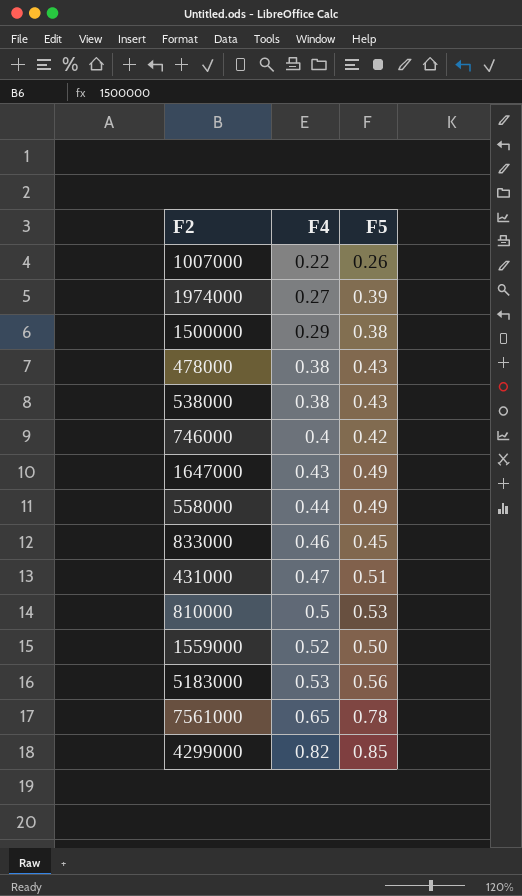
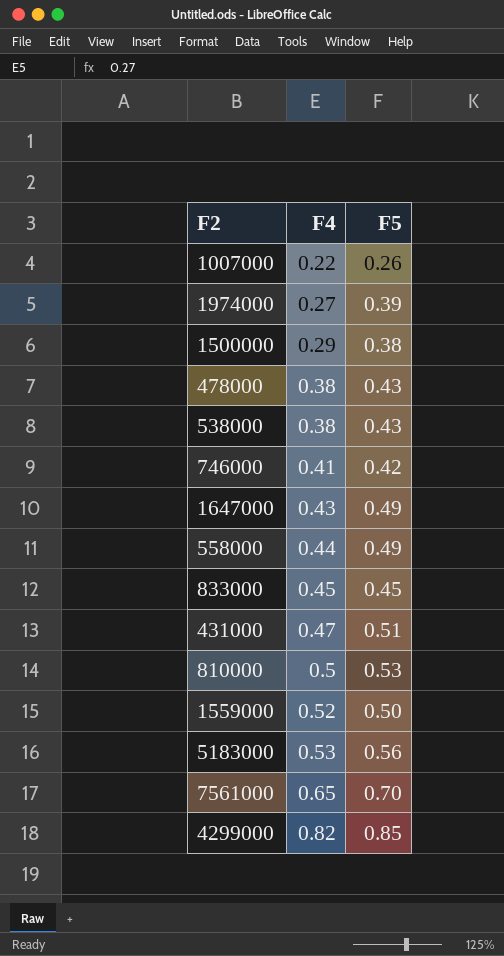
746000 | F4: 0.4 -> 0.41
833000 | F4: 0.46 -> 0.45
7561000 | F5: 0.78 -> 0.70

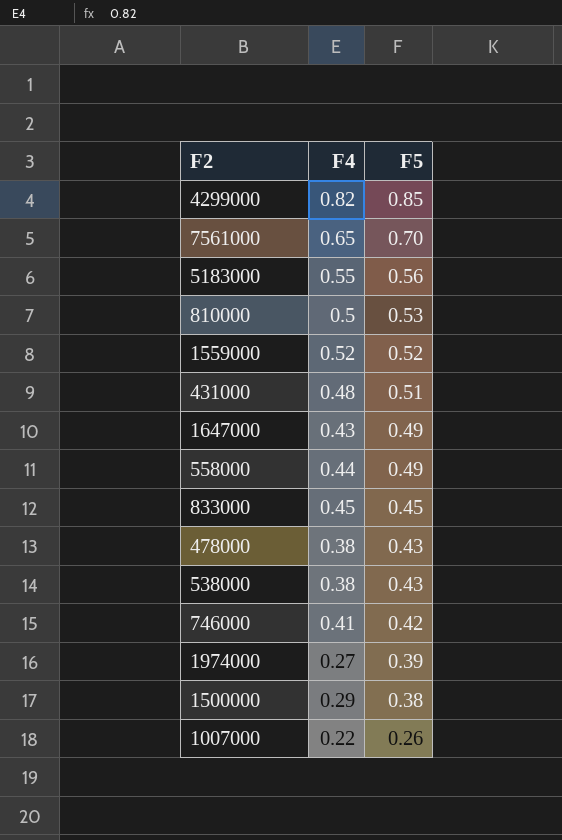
row order: F4 ascending -> F5 descending
5183000 | F4: 0.53 -> 0.55
1559000 | F5: 0.50 -> 0.52
431000 | F4: 0.47 -> 0.48

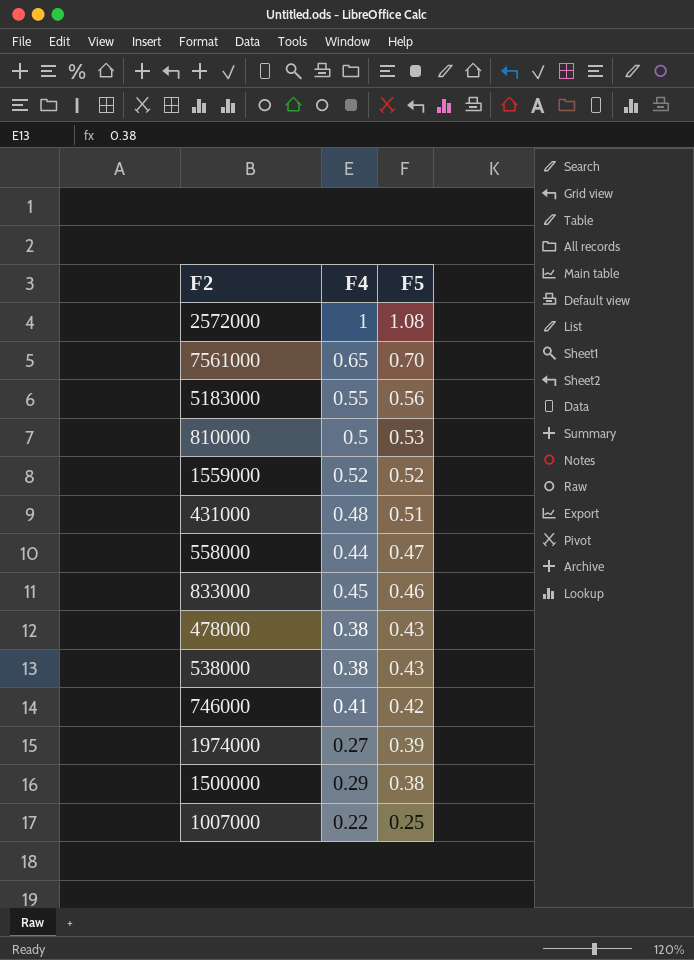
row 4299000: 0.82 | 0.85 -> none
row 1647000: 0.43 | 0.49 -> none
row 2572000: none -> 1 | 1.08
558000 | F5: 0.49 -> 0.47
833000 | F5: 0.45 -> 0.46
1007000 | F5: 0.26 -> 0.25

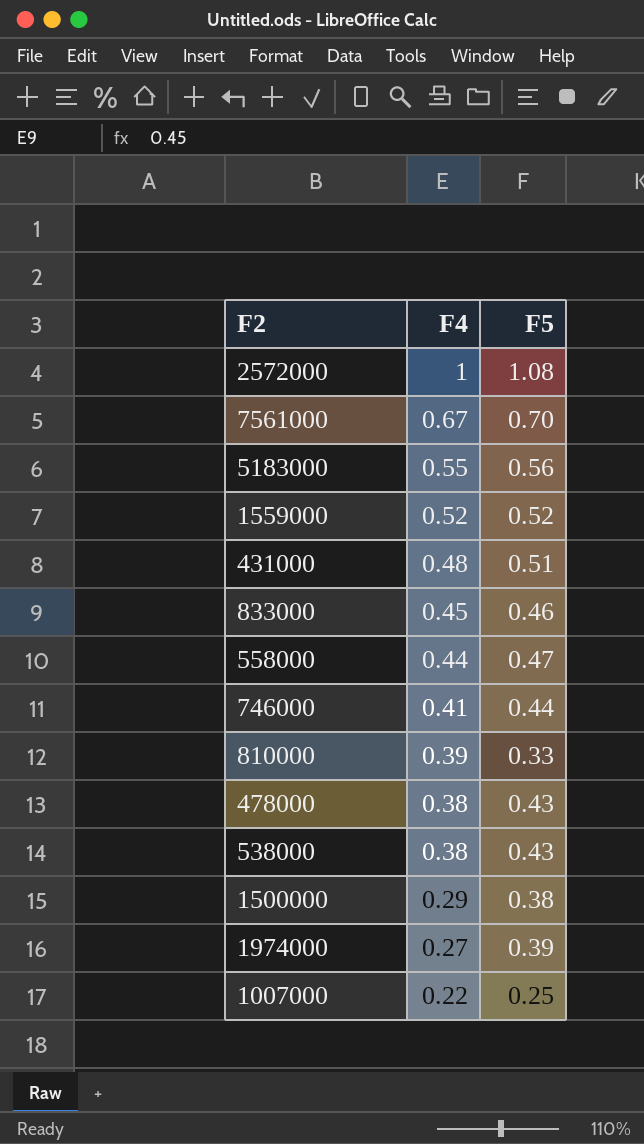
row order: F5 descending -> F4 descending
7561000 | F4: 0.65 -> 0.67
746000 | F5: 0.42 -> 0.44
810000 | F4: 0.5 -> 0.39
810000 | F5: 0.53 -> 0.33

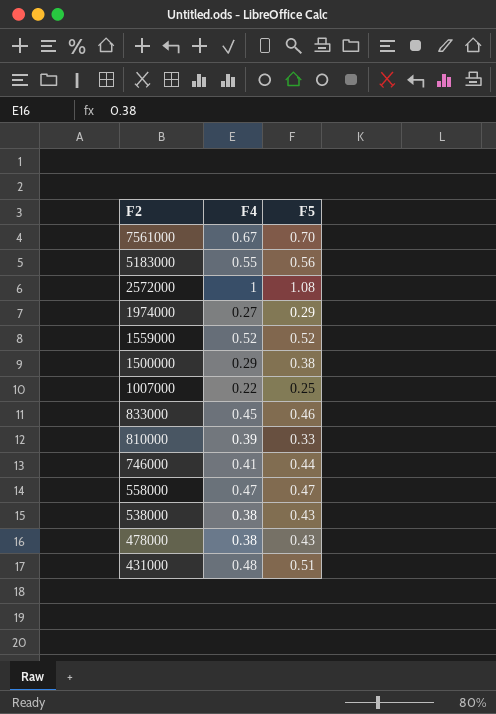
row order: F4 descending -> F2 descending
1974000 | F5: 0.39 -> 0.29
558000 | F4: 0.44 -> 0.47

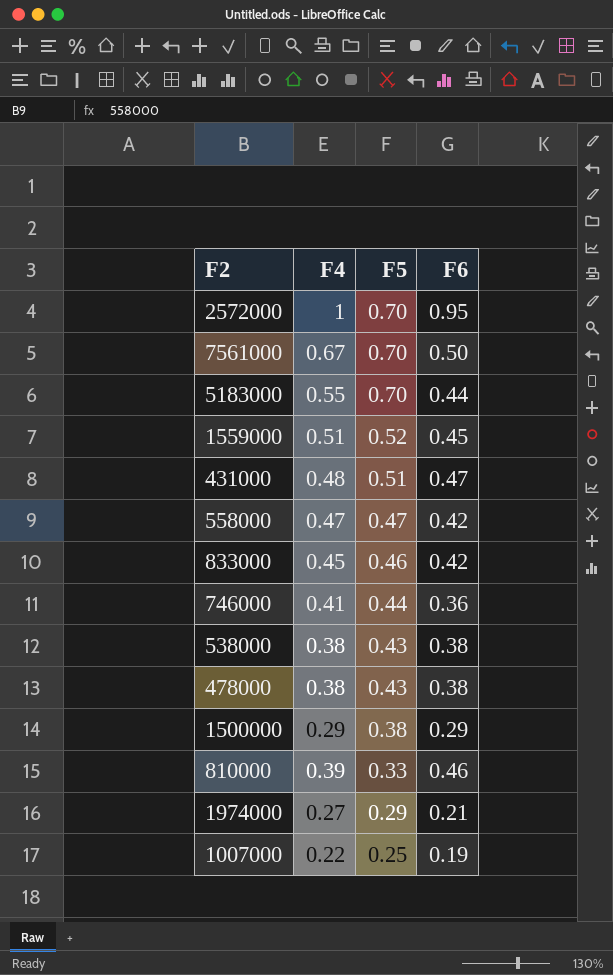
row order: F2 descending -> F5 descending
column F6 | position: none -> 4
2572000 | F5: 1.08 -> 0.70
5183000 | F5: 0.56 -> 0.70
1559000 | F4: 0.52 -> 0.51

